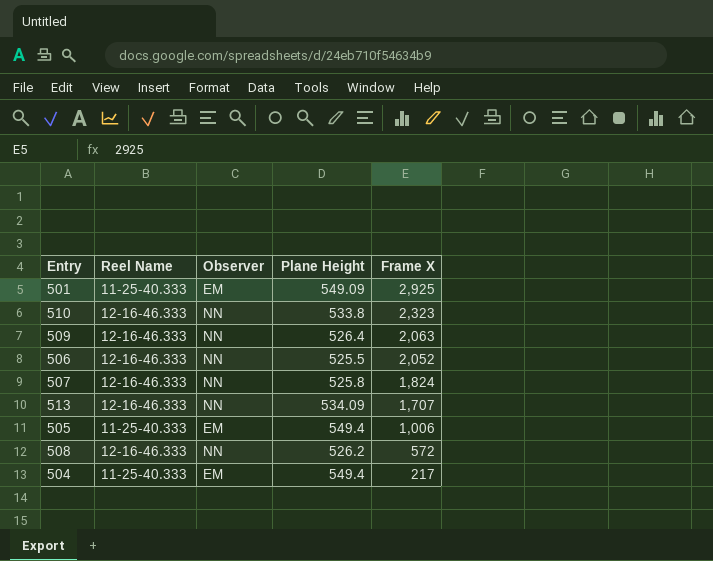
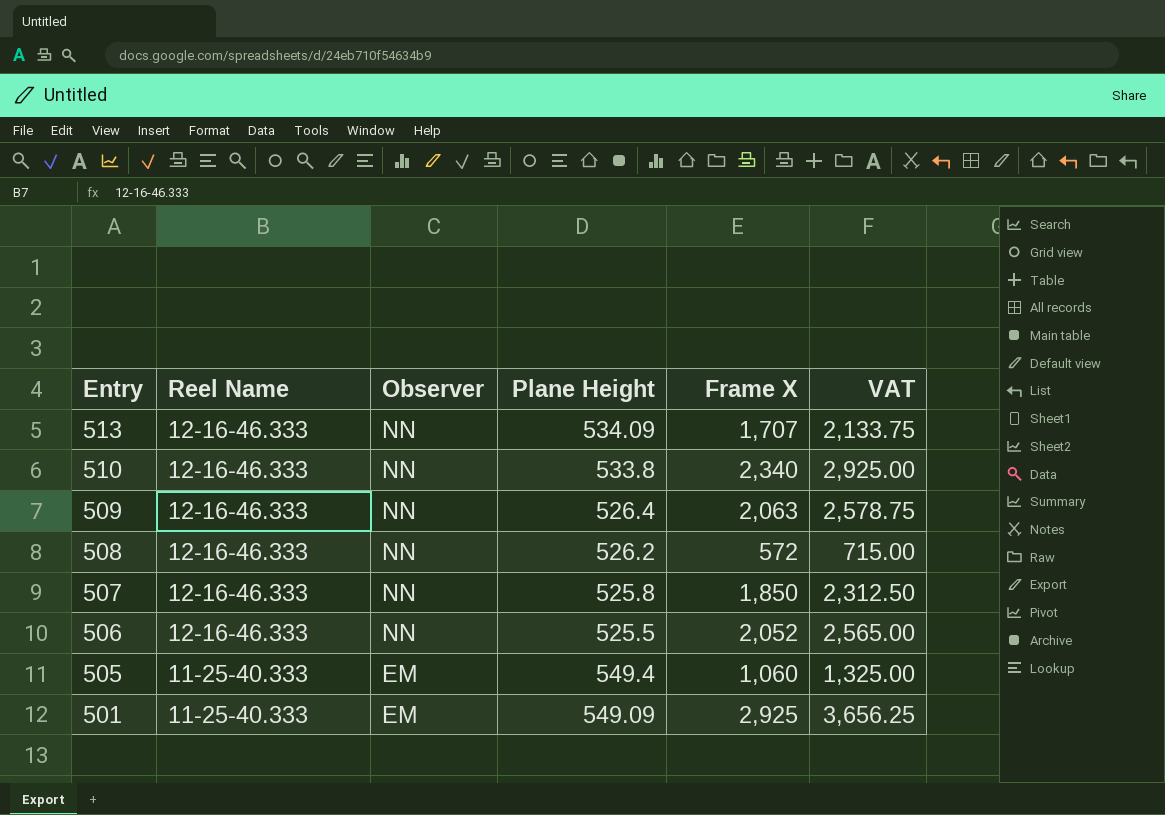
row order: Frame X descending -> Entry descending
column VAT | formula: none -> [Frame X] * 1.25
row 504: 11-25-40.333 | EM | 549.4 | 217 -> none
510 | Frame X: 2,323 -> 2,340
507 | Frame X: 1,824 -> 1,850
505 | Frame X: 1,006 -> 1,060

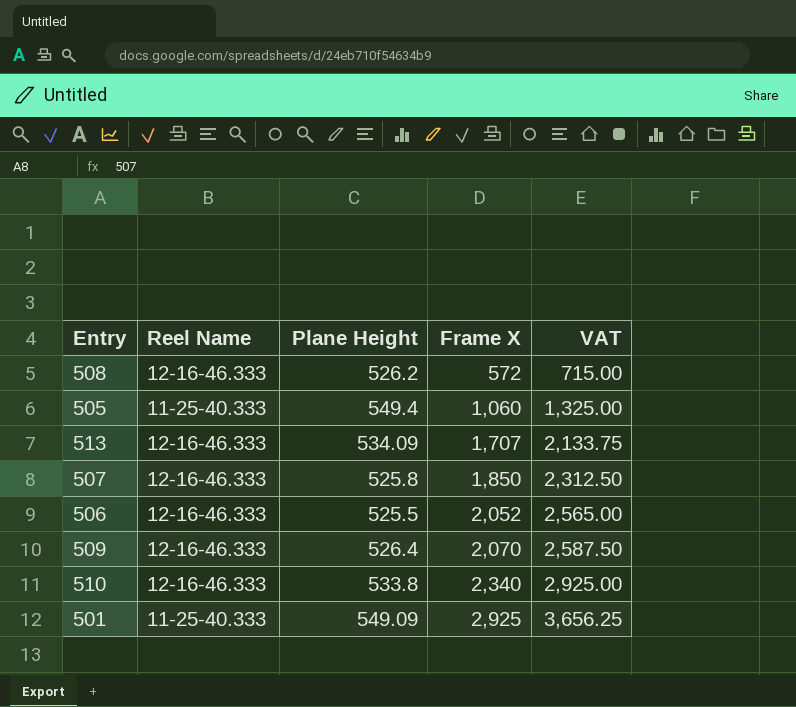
row order: Entry descending -> Frame X ascending
column Observer | position: 3 -> none
509 | Frame X: 2,063 -> 2,070
509 | VAT: 2,578.75 -> 2,587.50

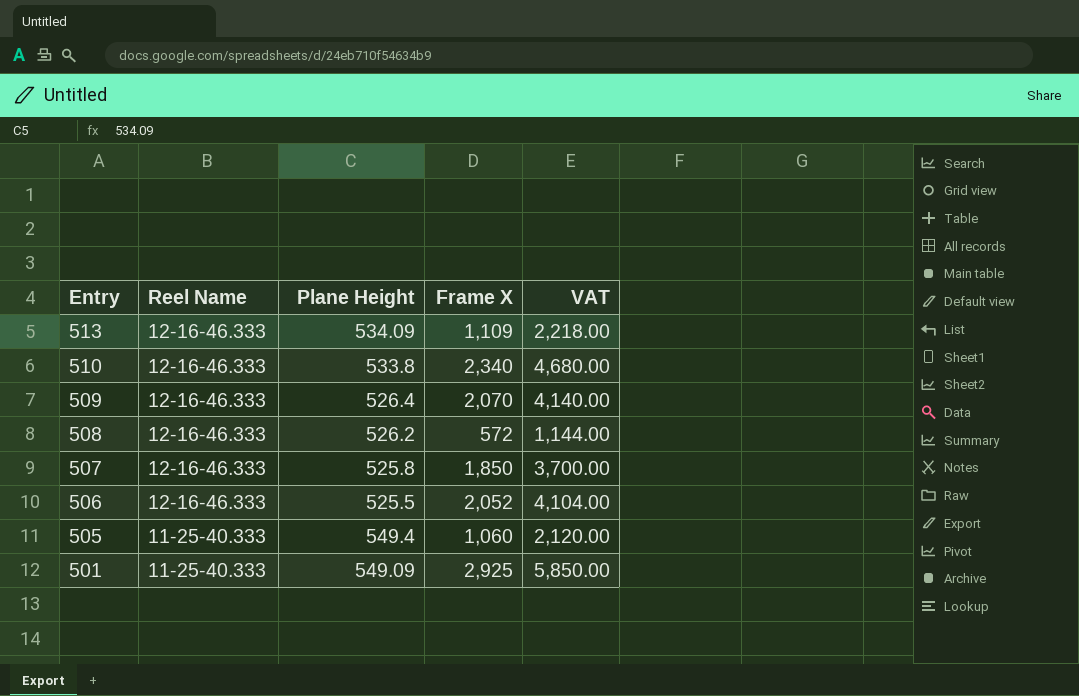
row order: Frame X ascending -> Entry descending
column VAT | formula: [Frame X] * 1.25 -> [Frame X] * 2
513 | Frame X: 1,707 -> 1,109

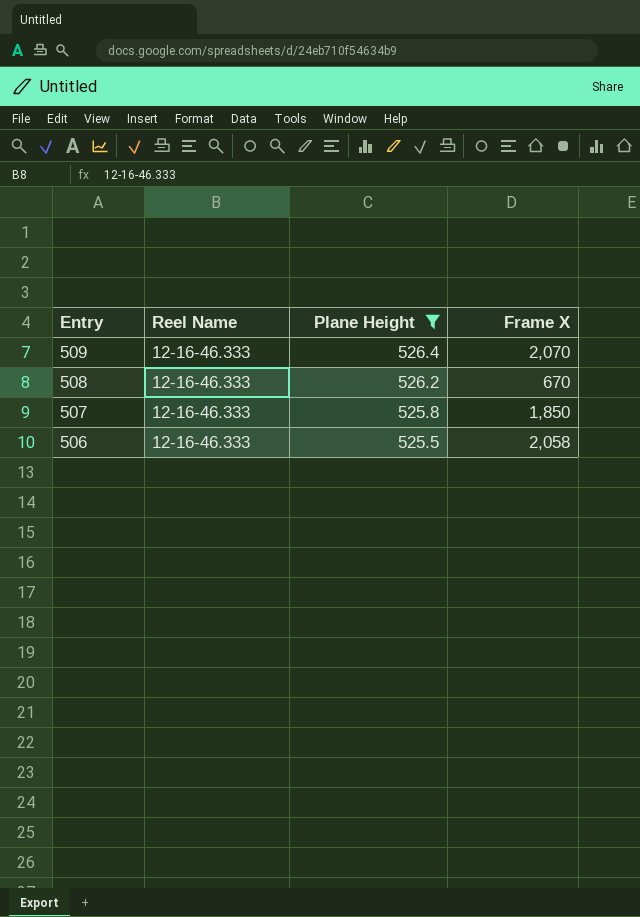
filter: none -> Plane Height <= 526.4
column VAT | formula: [Frame X] * 2 -> none
508 | Frame X: 572 -> 670
506 | Frame X: 2,052 -> 2,058

